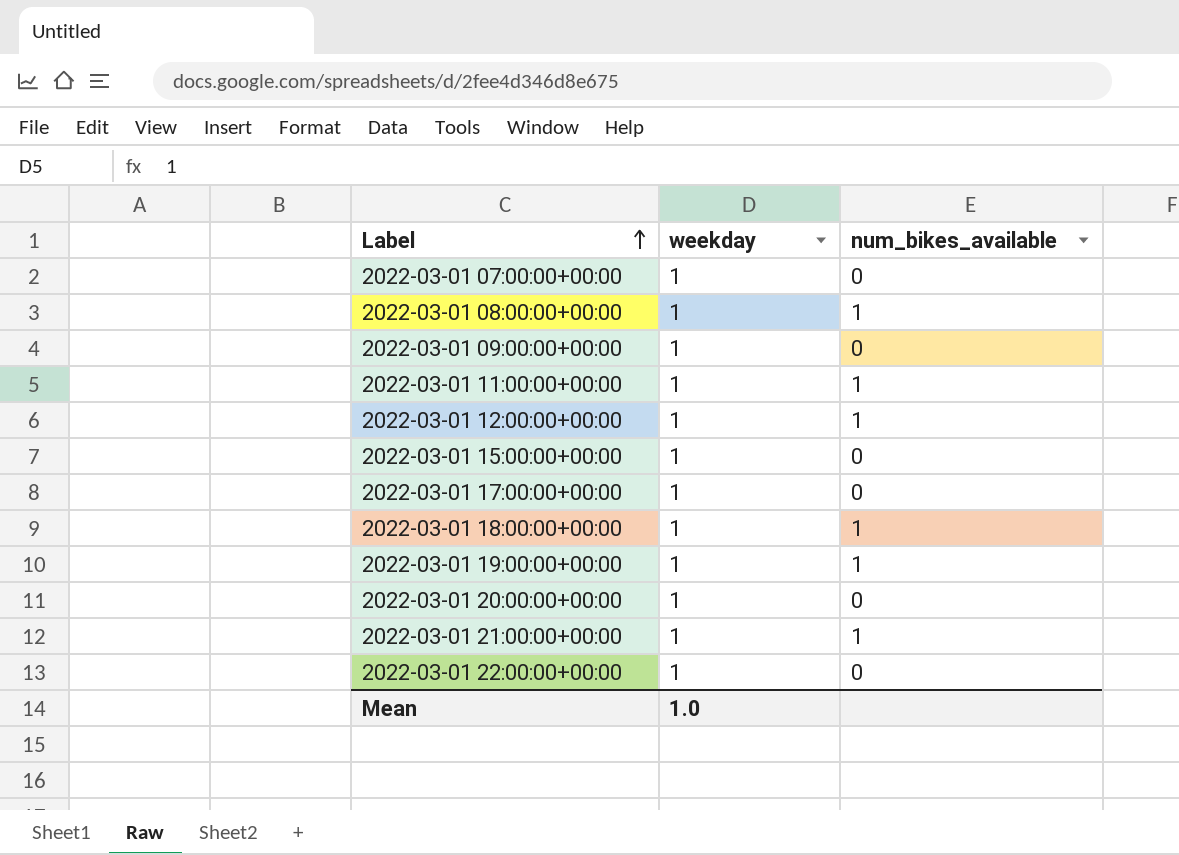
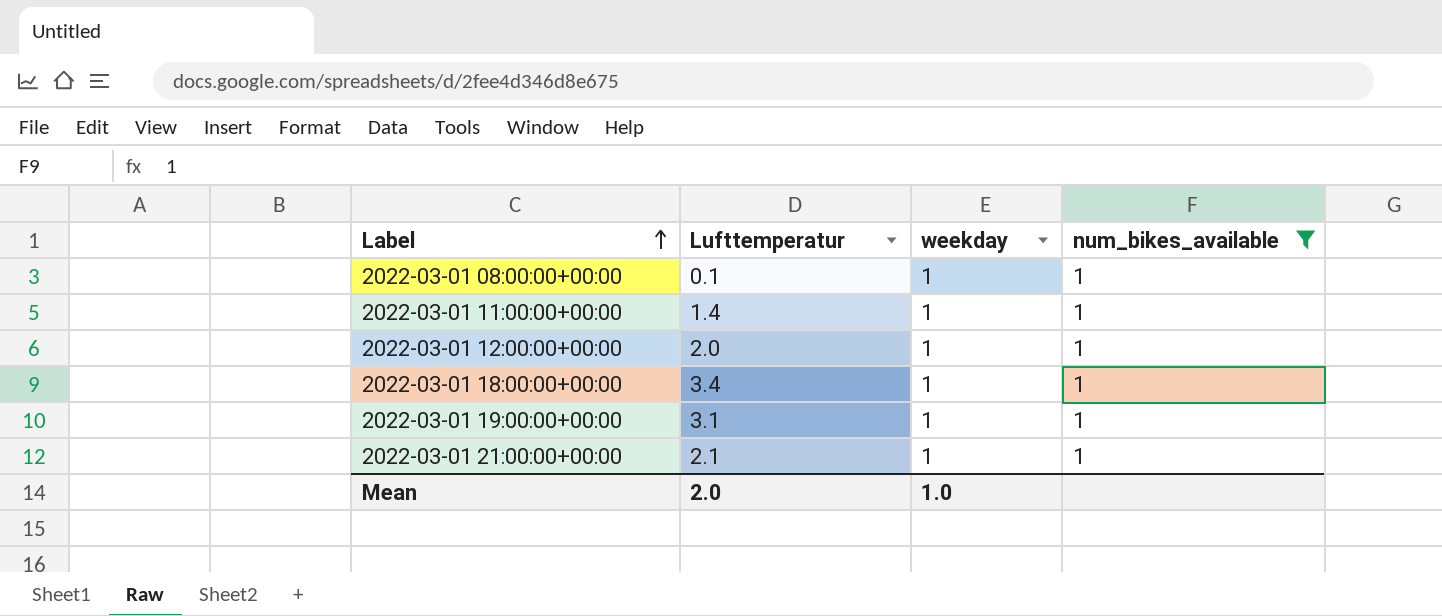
filter: none -> num_bikes_available = 1
column Lufttemperatur | position: none -> 2

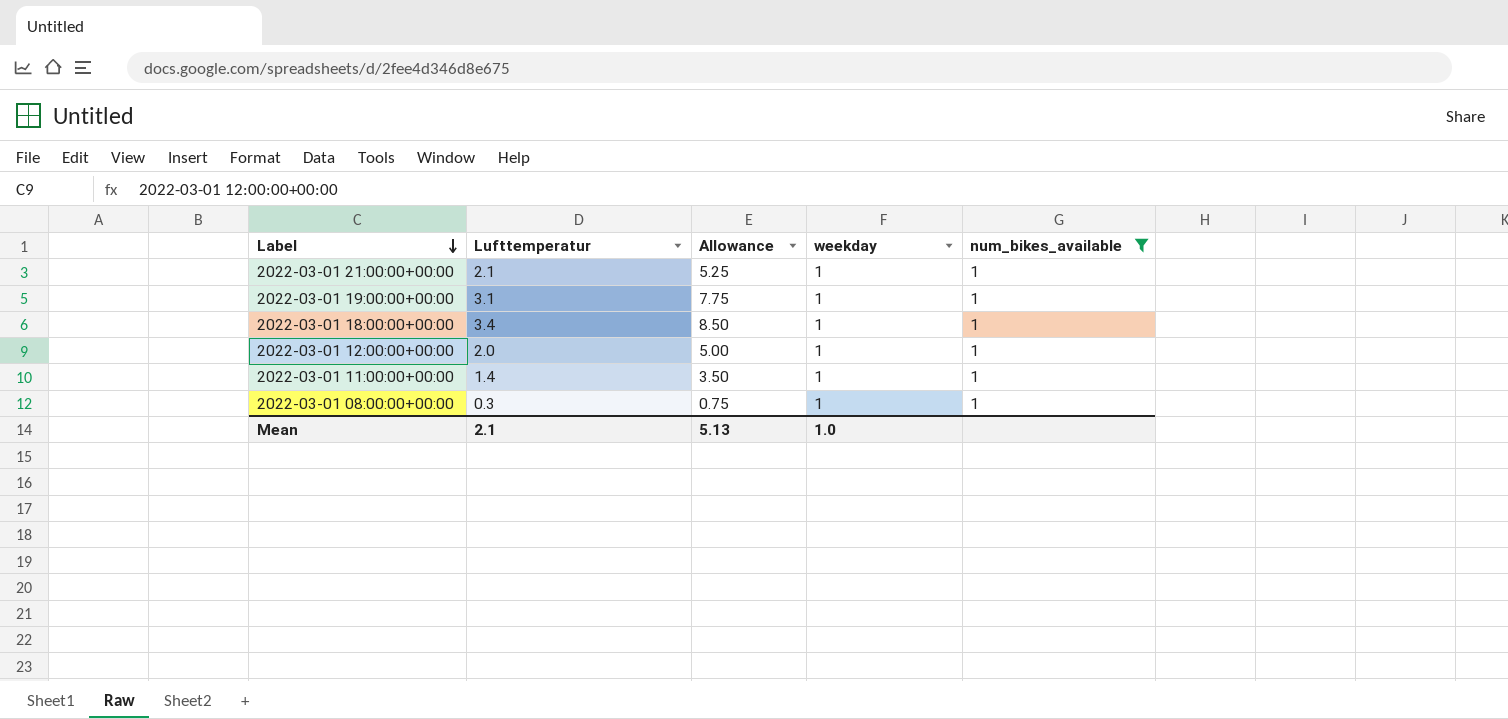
row order: Label ascending -> Label descending
column Allowance | formula: none -> [Lufttemperatur] * 2.5
2022-03-01 08:00:00+00:00 | Lufttemperatur: 0.1 -> 0.3
Mean | Lufttemperatur: 2.0 -> 2.1

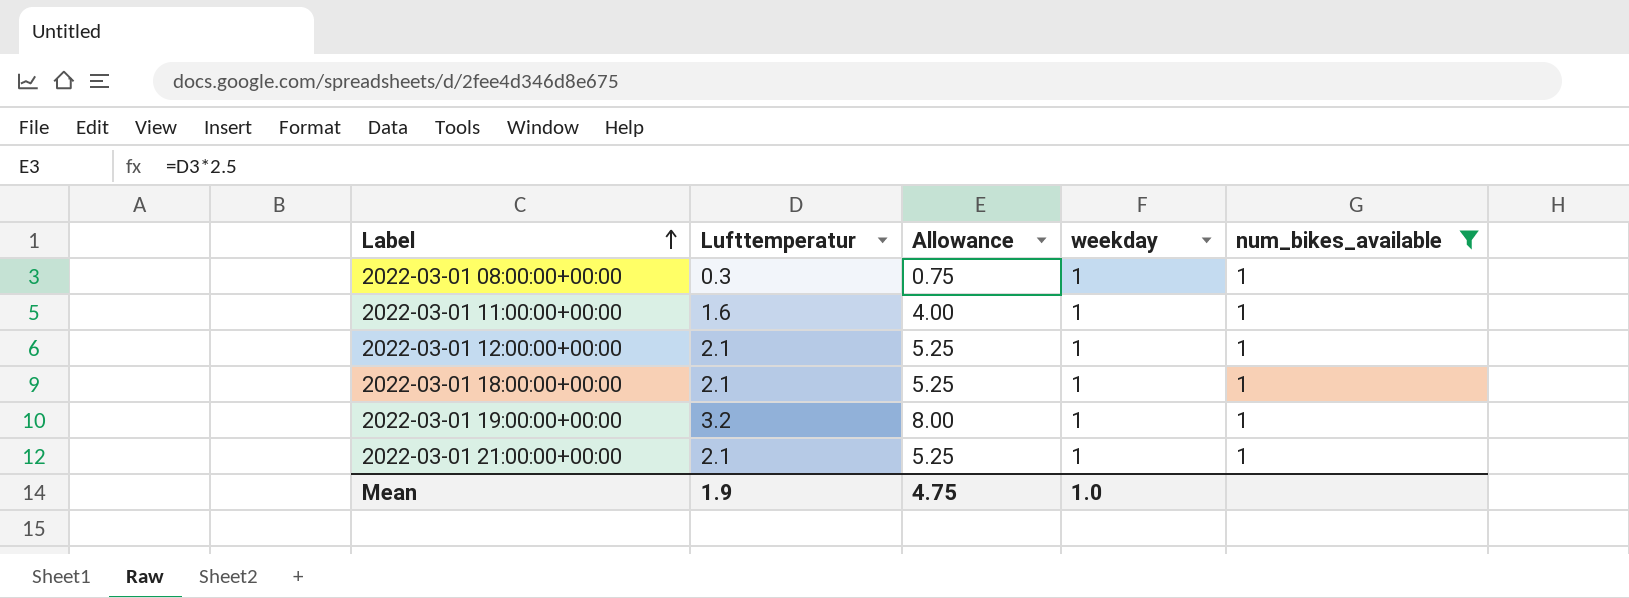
row order: Label descending -> Label ascending
2022-03-01 11:00:00+00:00 | Lufttemperatur: 1.4 -> 1.6
2022-03-01 11:00:00+00:00 | Allowance: 3.50 -> 4.00
2022-03-01 12:00:00+00:00 | Lufttemperatur: 2.0 -> 2.1
2022-03-01 12:00:00+00:00 | Allowance: 5.00 -> 5.25
2022-03-01 18:00:00+00:00 | Lufttemperatur: 3.4 -> 2.1
2022-03-01 18:00:00+00:00 | Allowance: 8.50 -> 5.25
2022-03-01 19:00:00+00:00 | Lufttemperatur: 3.1 -> 3.2
2022-03-01 19:00:00+00:00 | Allowance: 7.75 -> 8.00
Mean | Lufttemperatur: 2.1 -> 1.9
Mean | Allowance: 5.13 -> 4.75

